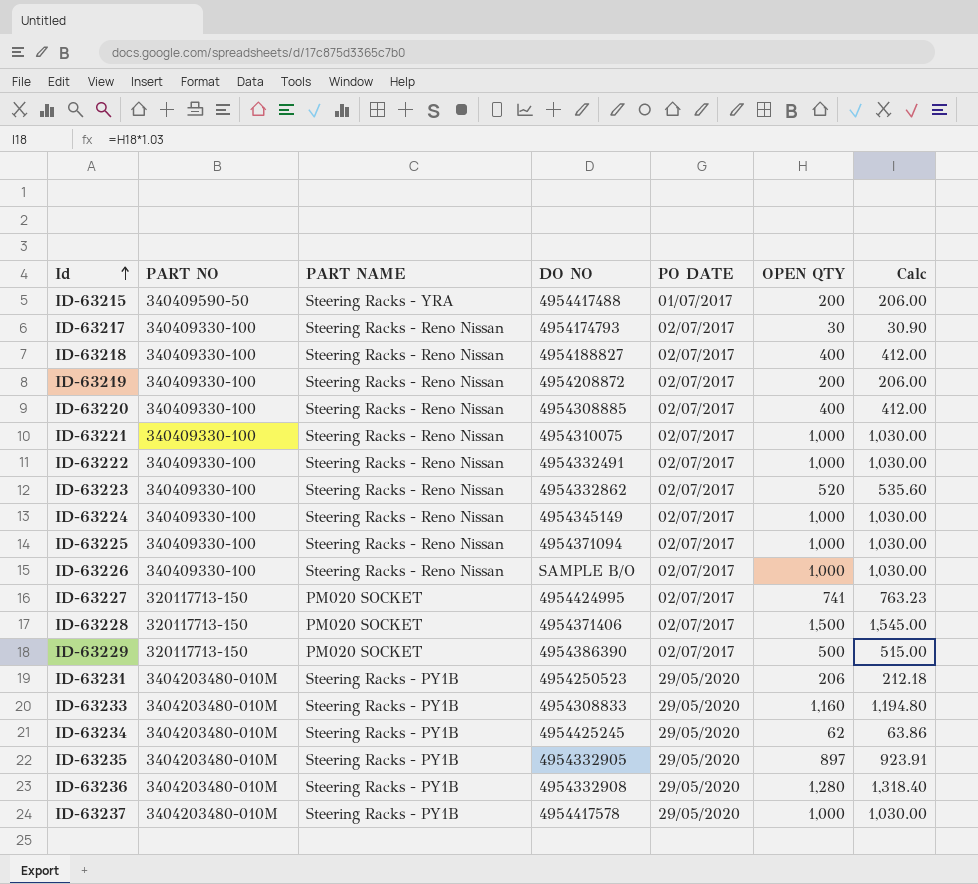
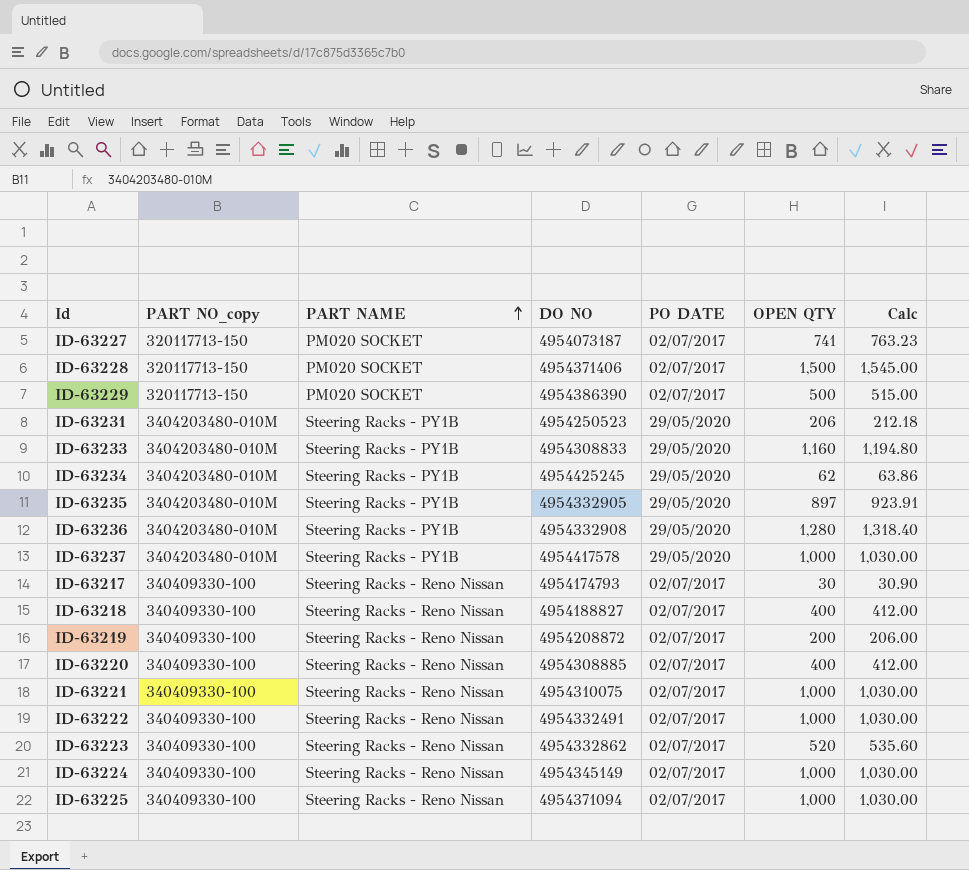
row order: Id ascending -> PART NAME ascending
column name: PART NO -> PART NO_copy
row ID-63215: 340409590-50 | Steering Racks - YRA | 4954417488 | 01/07/2017 | 200 | 206.00 -> none
row ID-63226: 340409330-100 | Steering Racks - Reno Nissan | SAMPLE B/O | 02/07/2017 | 1,000 | 1,030.00 -> none
ID-63227 | DO NO: 4954424995 -> 4954073187

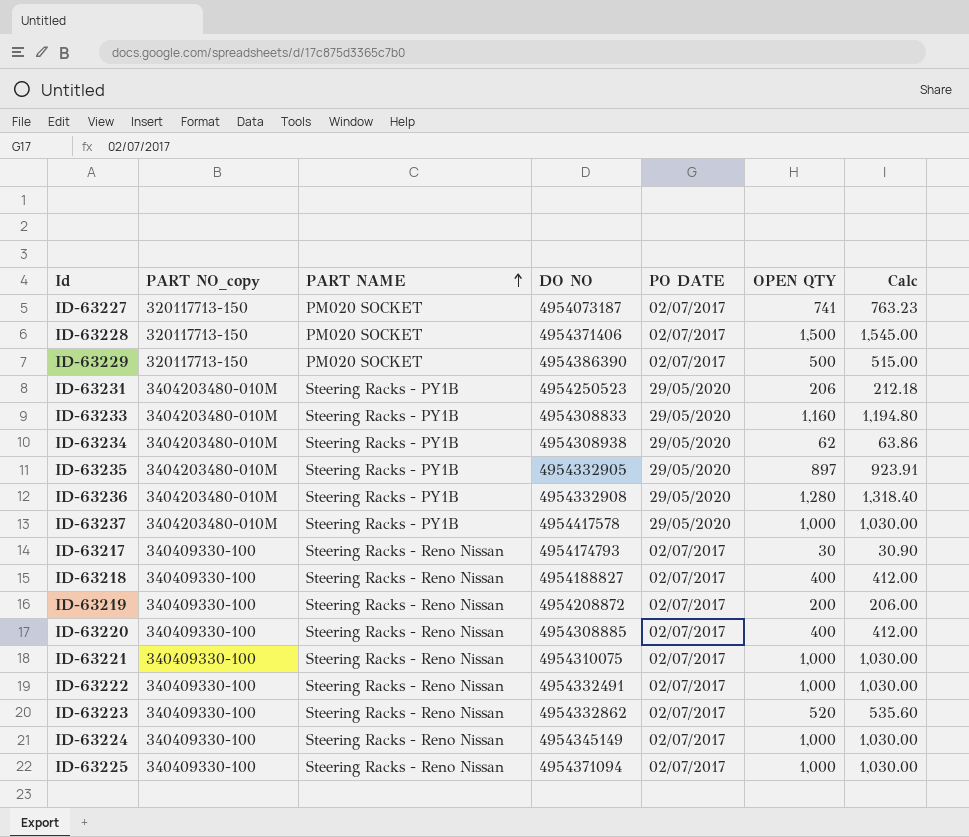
ID-63234 | DO NO: 4954425245 -> 4954308938

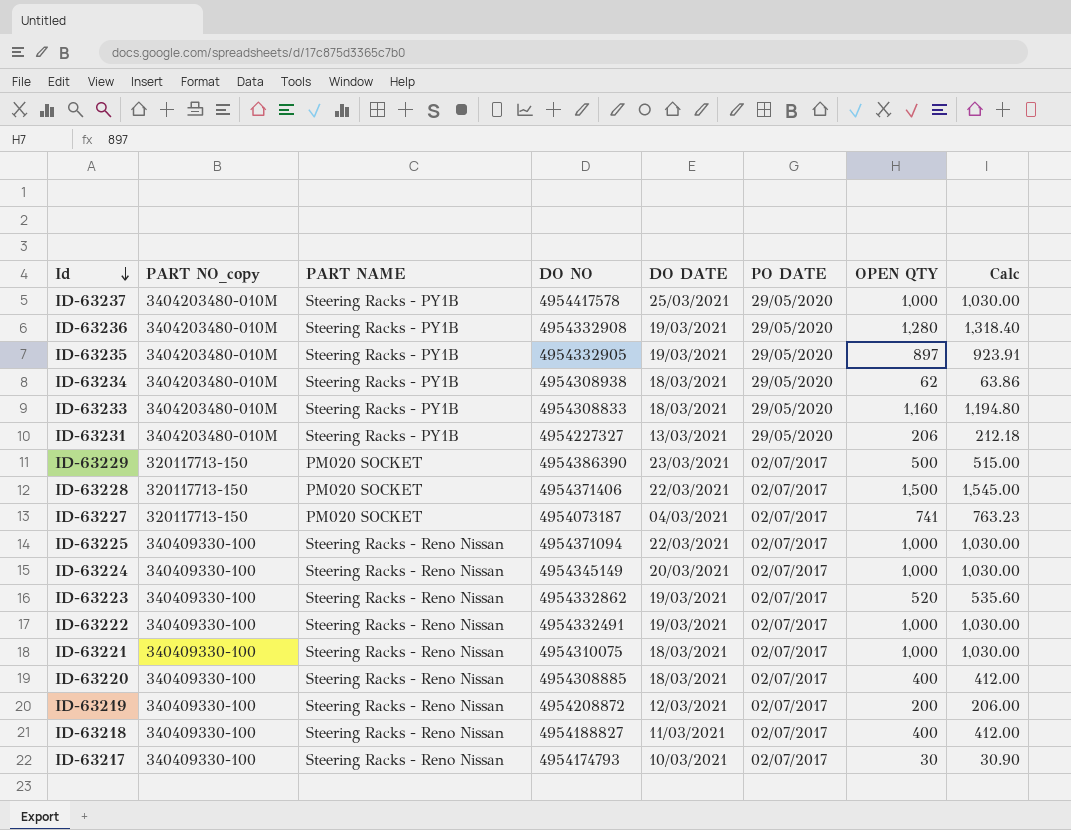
row order: PART NAME ascending -> Id descending
column DO DATE | position: none -> 5
ID-63231 | DO NO: 4954250523 -> 4954227327

